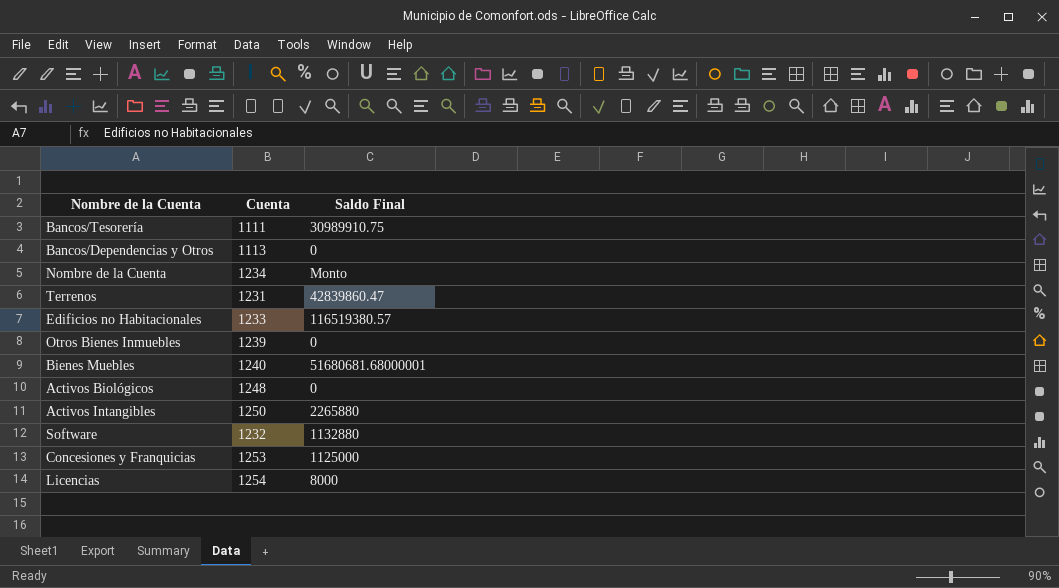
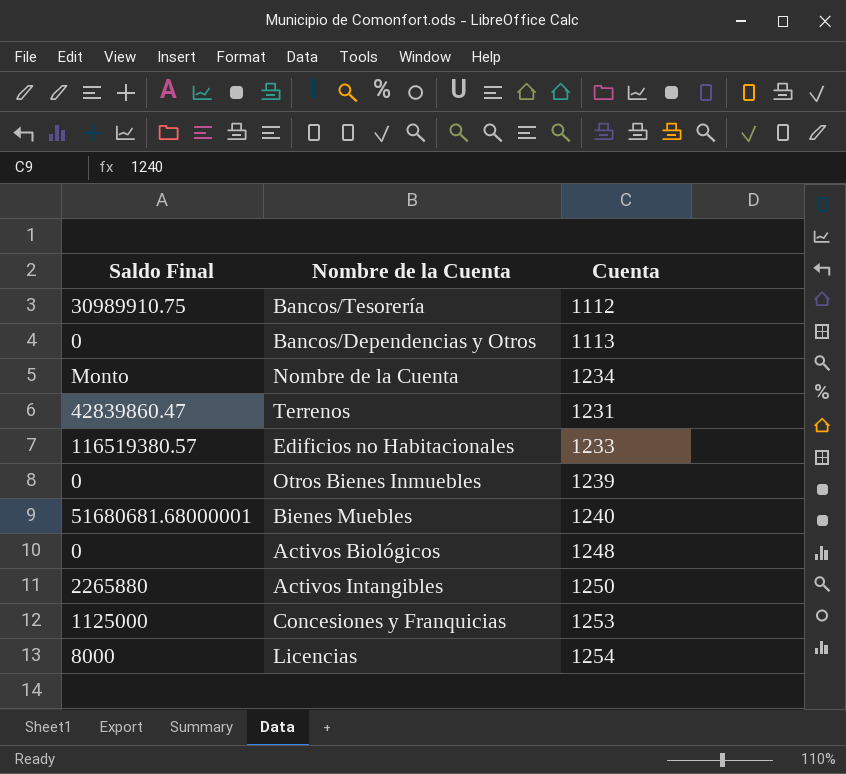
column Saldo Final | position: 3 -> 1
row Software: 1232 | 1132880 -> none
Bancos/Tesorería | Cuenta: 1111 -> 1112

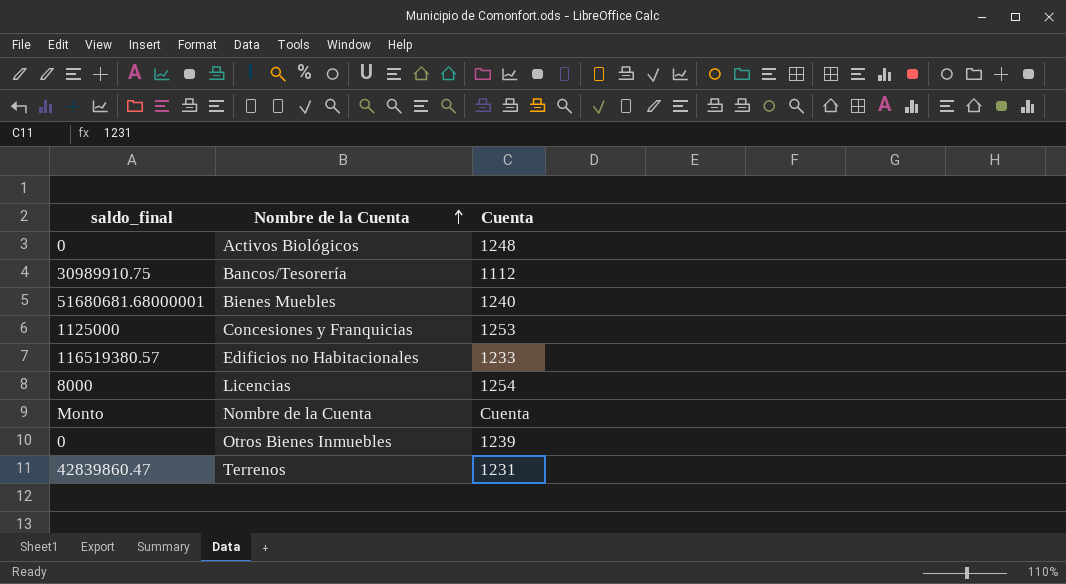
row order: none -> Nombre de la Cuenta ascending
column name: Saldo Final -> saldo_final
row Bancos/Dependencias y Otros: 0 | 1113 -> none
row Activos Intangibles: 2265880 | 1250 -> none
Nombre de la Cuenta | Cuenta: 1234 -> Cuenta

